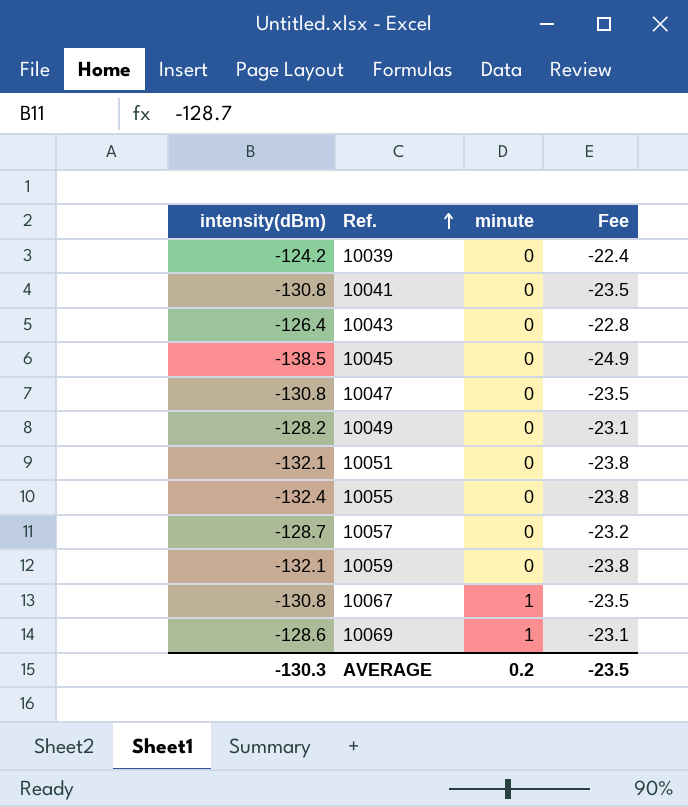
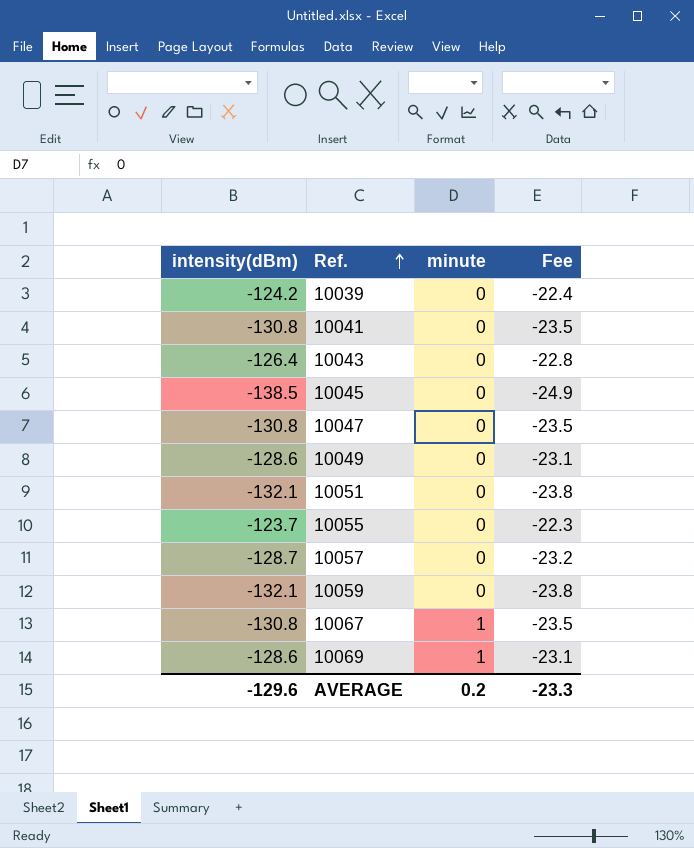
10049 | intensity(dBm): -128.2 -> -128.6
10055 | intensity(dBm): -132.4 -> -123.7
10055 | Fee: -23.8 -> -22.3
AVERAGE | intensity(dBm): -130.3 -> -129.6
AVERAGE | Fee: -23.5 -> -23.3

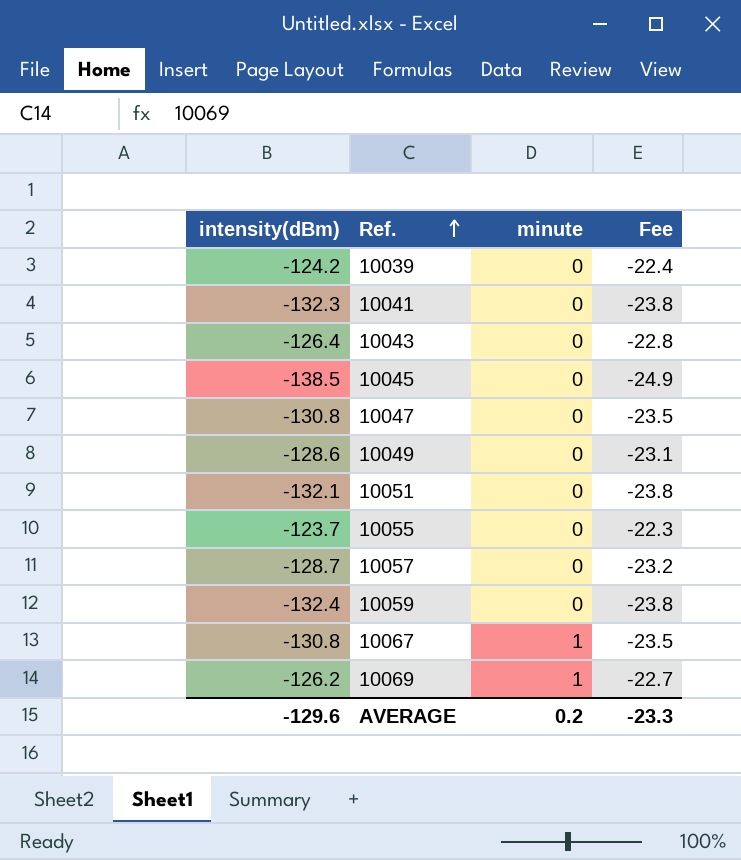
10041 | intensity(dBm): -130.8 -> -132.3
10041 | Fee: -23.5 -> -23.8
10059 | intensity(dBm): -132.1 -> -132.4
10069 | intensity(dBm): -128.6 -> -126.2
10069 | Fee: -23.1 -> -22.7

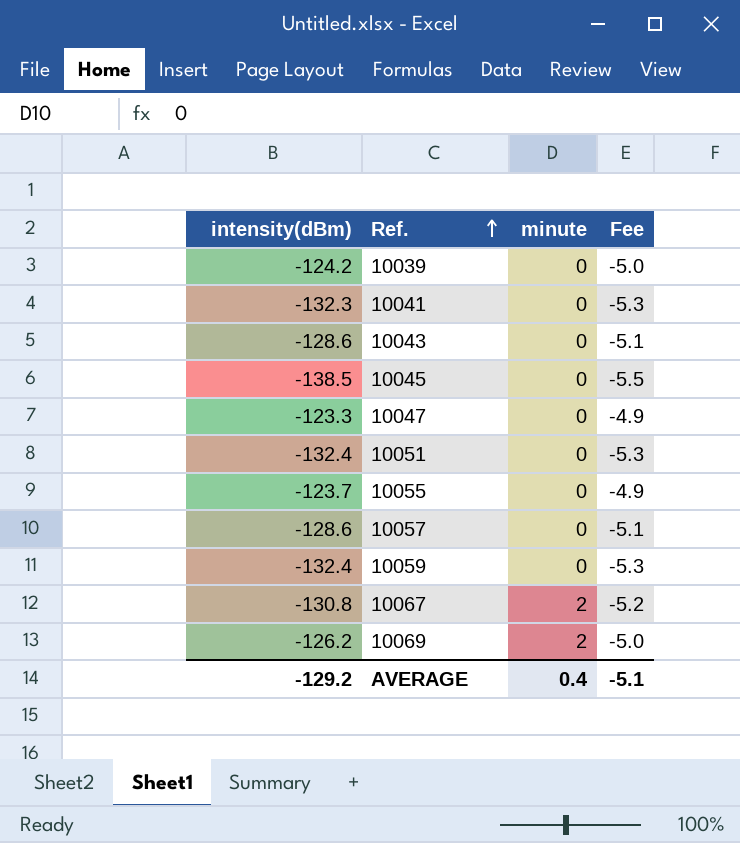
column Fee | formula: [intensity(dBm)] * 0.18 -> [intensity(dBm)] * 0.04
row 10049: -128.6 | 0 | -23.1 -> none
10043 | intensity(dBm): -126.4 -> -128.6
10047 | intensity(dBm): -130.8 -> -123.3
10051 | intensity(dBm): -132.1 -> -132.4
10057 | intensity(dBm): -128.7 -> -128.6
10067 | minute: 1 -> 2
10069 | minute: 1 -> 2
AVERAGE | intensity(dBm): -129.6 -> -129.2
AVERAGE | minute: 0.2 -> 0.4
AVERAGE | Fee: -23.3 -> -5.1

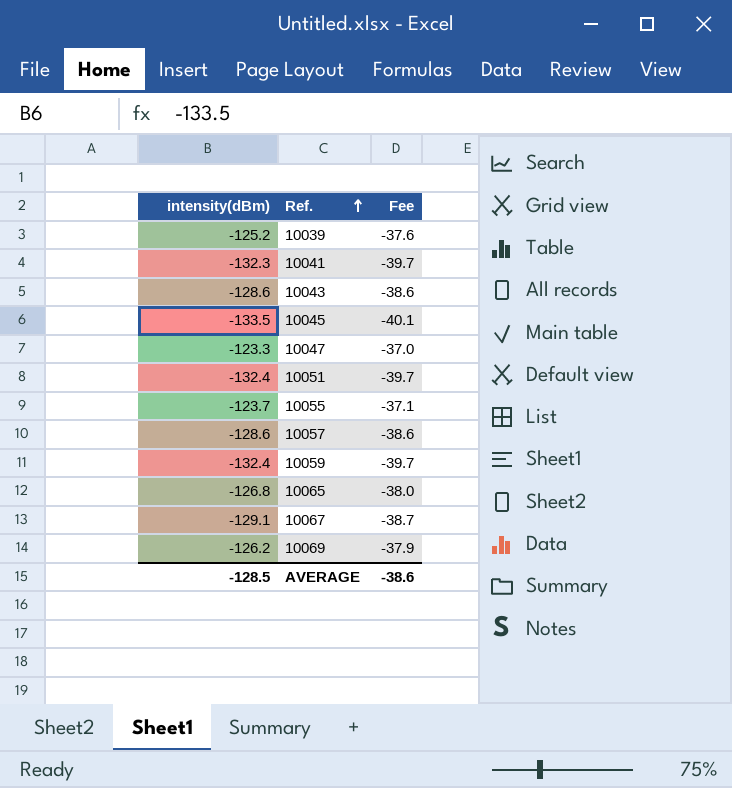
column minute | position: 3 -> none
column Fee | formula: [intensity(dBm)] * 0.04 -> [intensity(dBm)] * 0.3
10039 | intensity(dBm): -124.2 -> -125.2
10045 | intensity(dBm): -138.5 -> -133.5
row 10065: none -> -126.8 | -38.0
10067 | intensity(dBm): -130.8 -> -129.1
AVERAGE | intensity(dBm): -129.2 -> -128.5
AVERAGE | Fee: -5.1 -> -38.6

